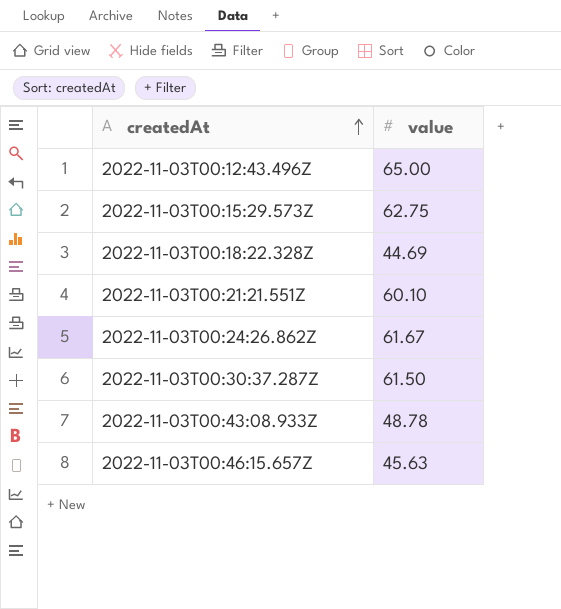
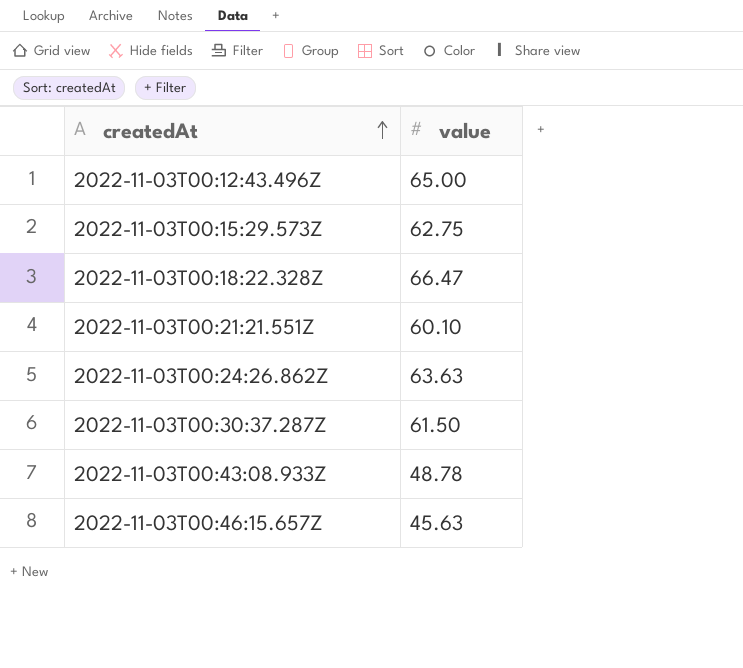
2022-11-03T00:18:22.328Z | value: 44.69 -> 66.47
2022-11-03T00:24:26.862Z | value: 61.67 -> 63.63

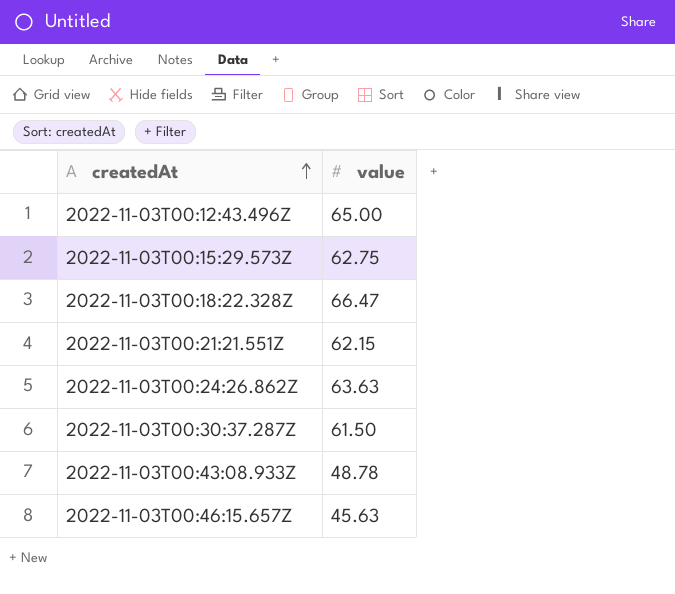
2022-11-03T00:21:21.551Z | value: 60.10 -> 62.15

